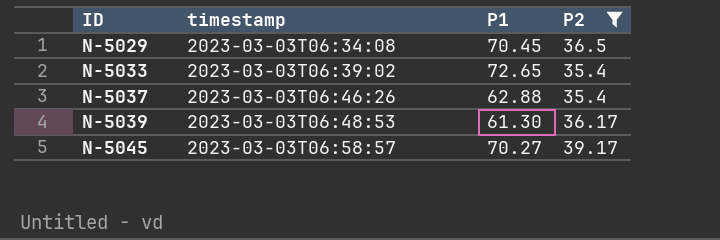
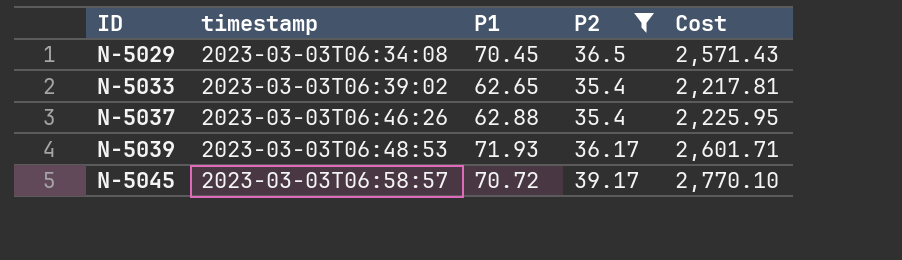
column Cost | formula: none -> [P1] * [P2]
N-5033 | P1: 72.65 -> 62.65
N-5039 | P1: 61.30 -> 71.93
N-5045 | P1: 70.27 -> 70.72

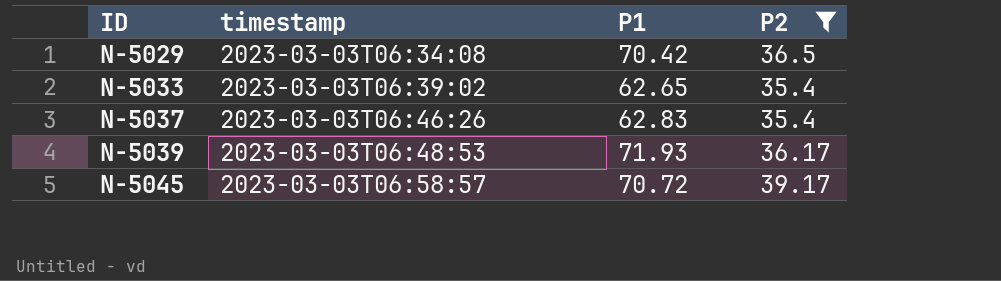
column Cost | formula: [P1] * [P2] -> none
N-5029 | P1: 70.45 -> 70.42
N-5037 | P1: 62.88 -> 62.83

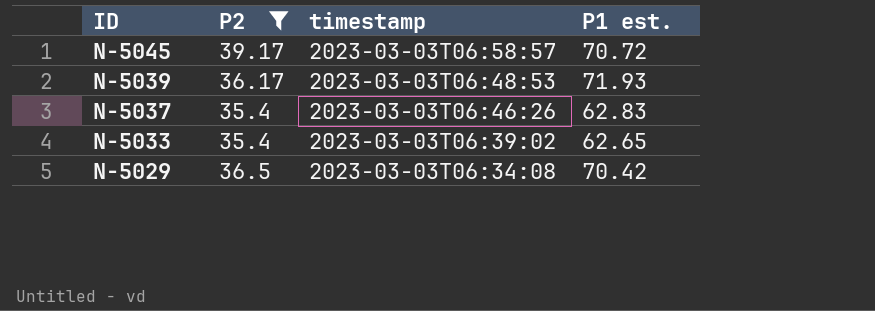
row order: ID ascending -> ID descending
column P2 | position: 4 -> 2
column name: P1 -> P1 est.

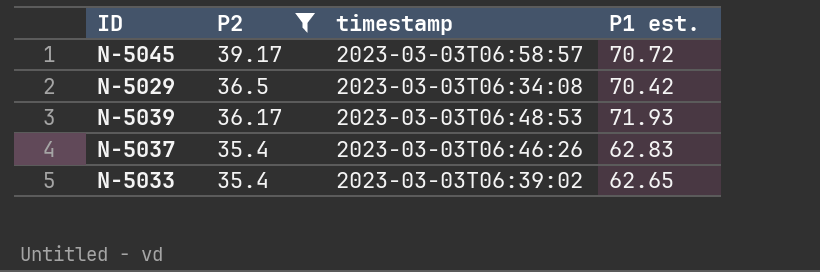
row order: ID descending -> P2 descending

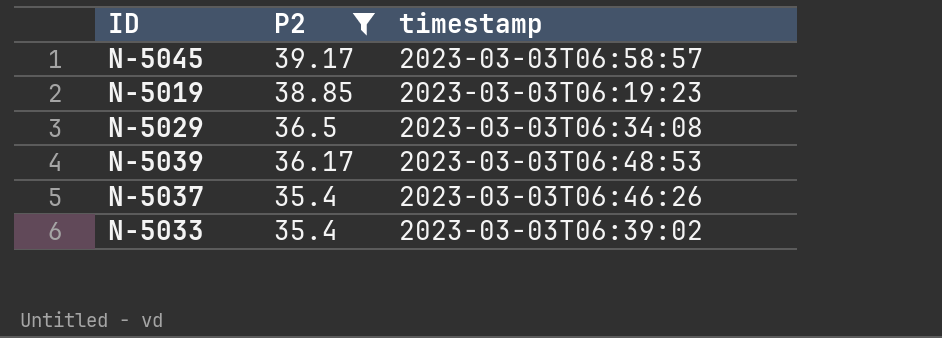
column P1 est. | position: 4 -> none
row N-5019: none -> 38.85 | 2023-03-03T06:19:23

